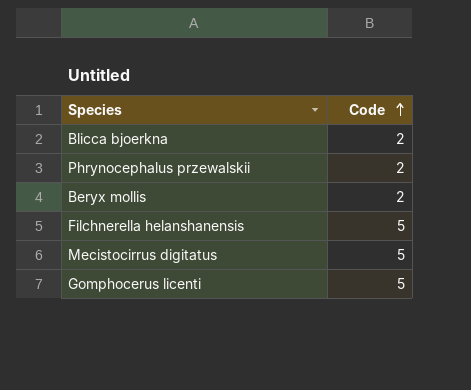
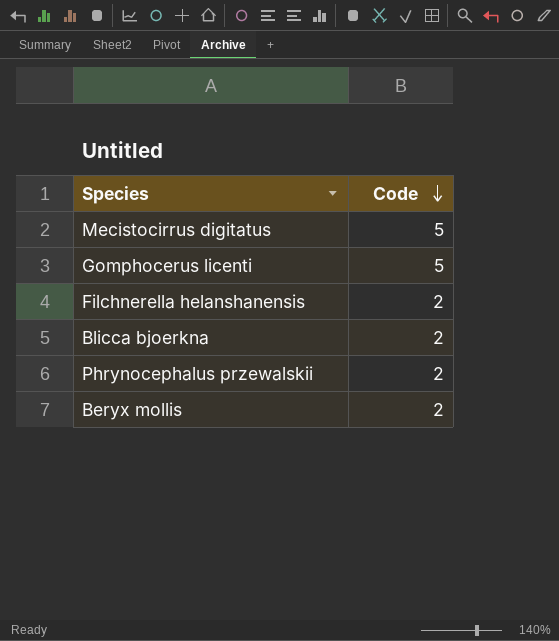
row order: Code ascending -> Code descending
Filchnerella helanshanensis | Code: 5 -> 2

